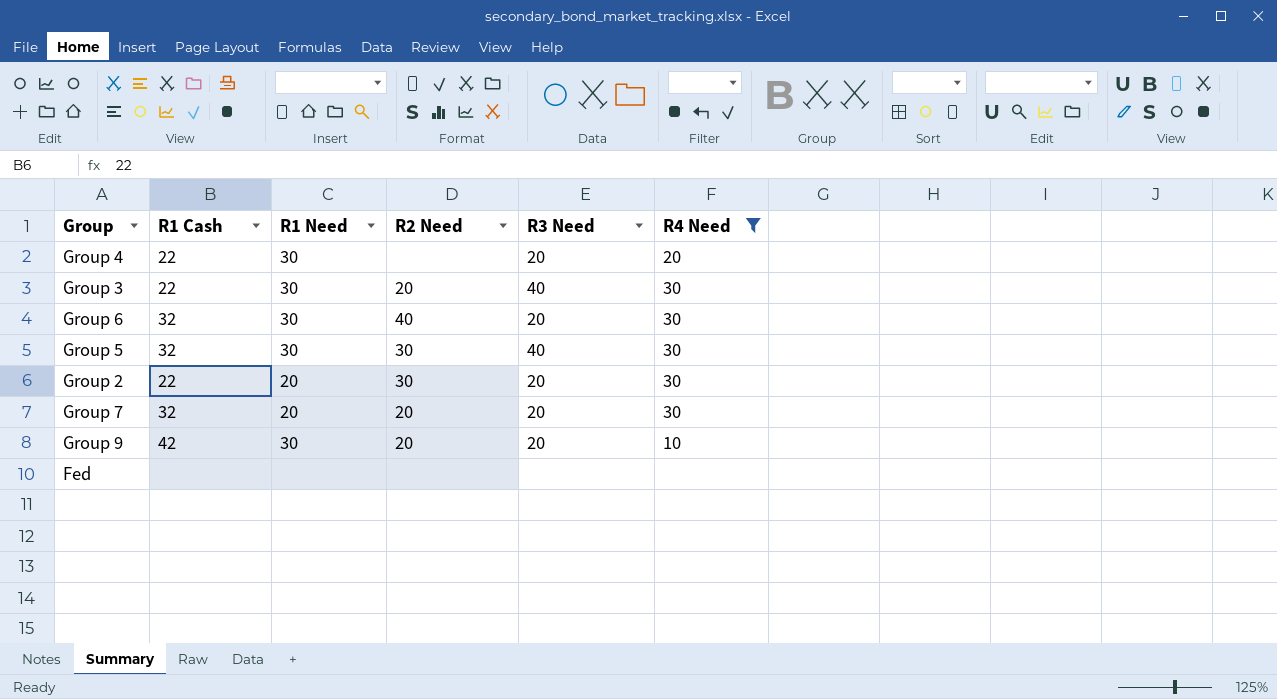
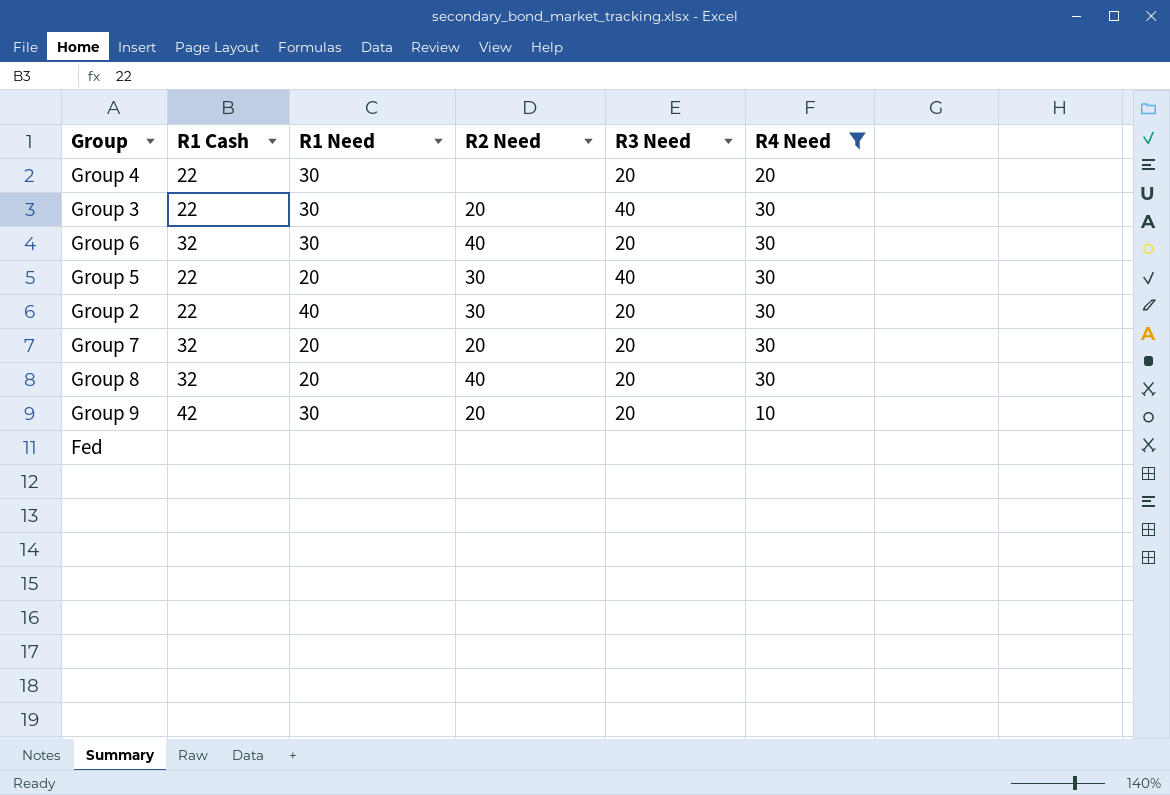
Group 5 | R1 Cash: 32 -> 22
Group 5 | R1 Need: 30 -> 20
Group 2 | R1 Need: 20 -> 40
row Group 8: none -> 32 | 20 | 40 | 20 | 30

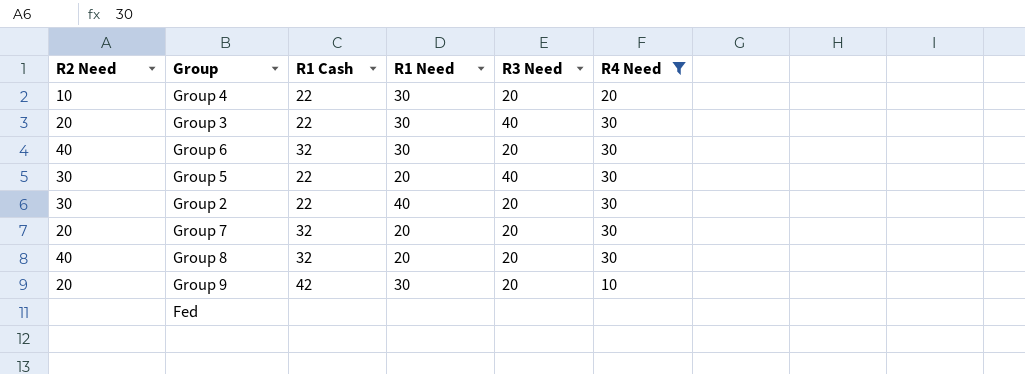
column R2 Need | position: 4 -> 1
Group 4 | R2 Need: none -> 10

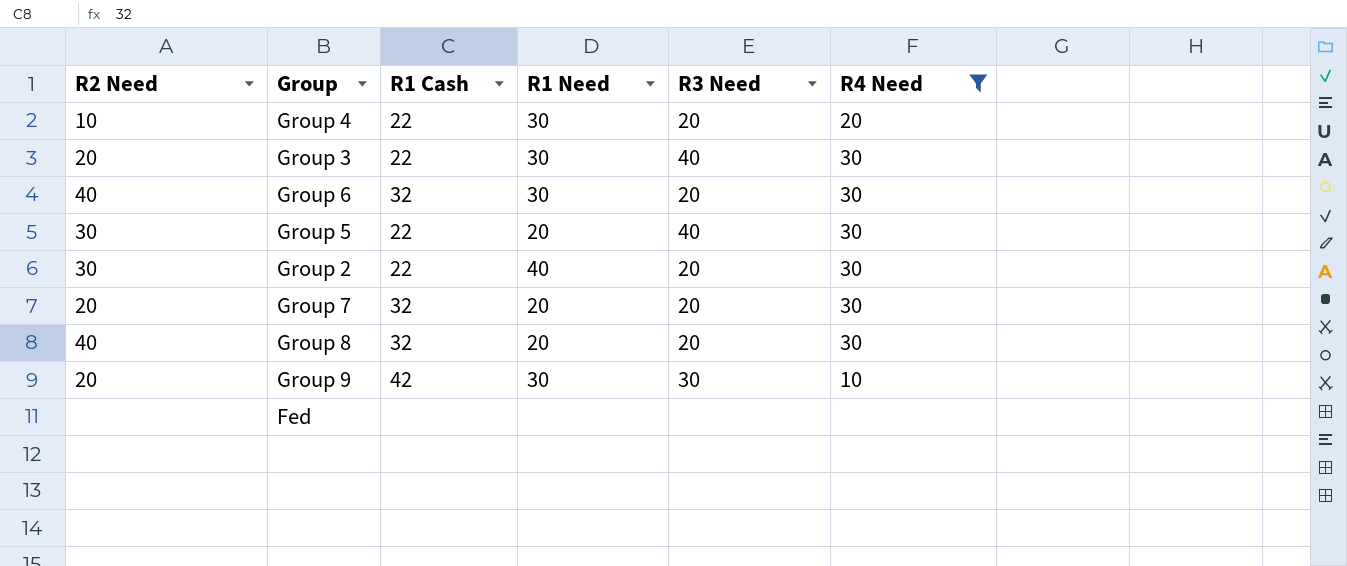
Group 9 | R3 Need: 20 -> 30

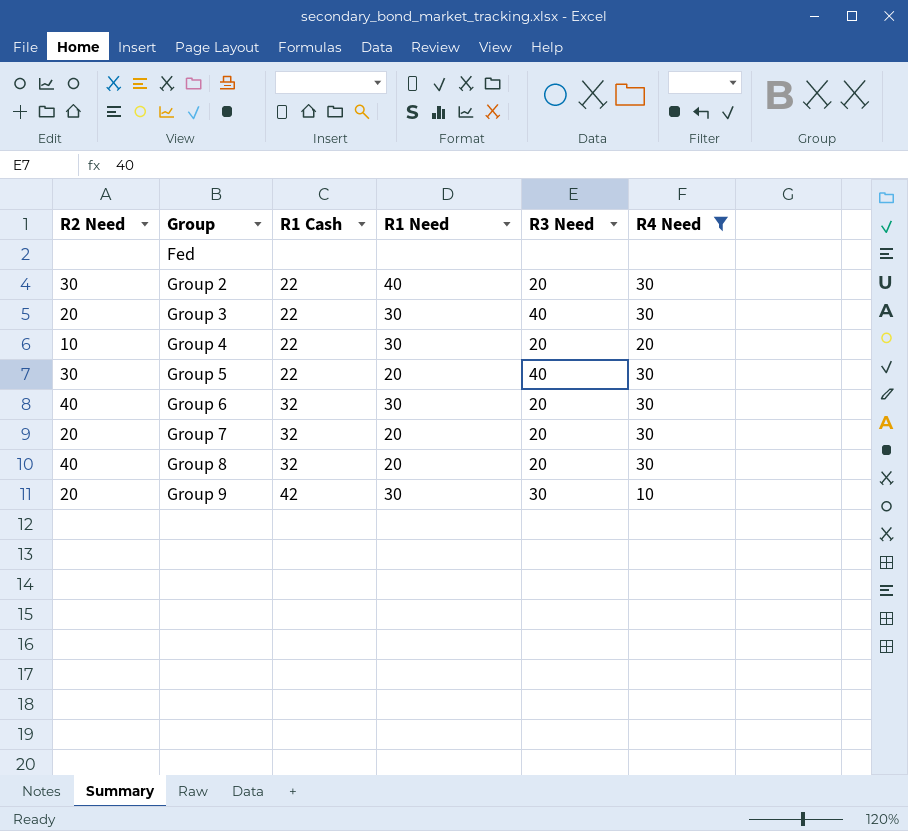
row order: none -> Group ascending

